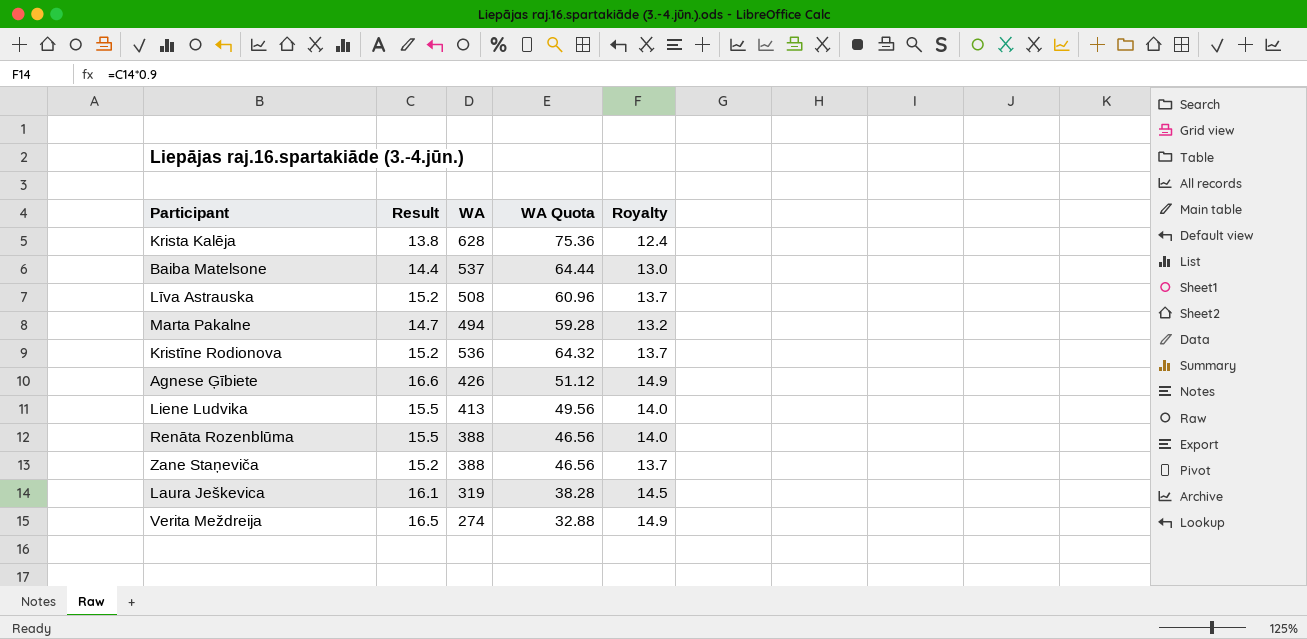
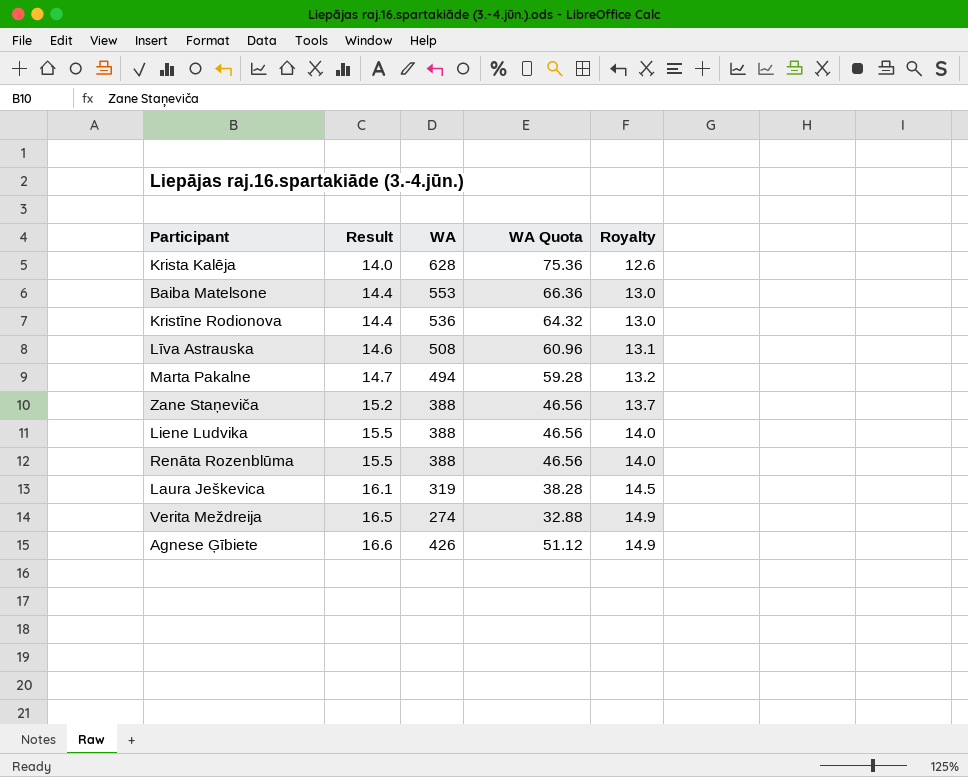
row order: none -> Result ascending
Krista Kalēja | Result: 13.8 -> 14.0
Krista Kalēja | Royalty: 12.4 -> 12.6
Baiba Matelsone | WA: 537 -> 553
Baiba Matelsone | WA Quota: 64.44 -> 66.36
Kristīne Rodionova | Result: 15.2 -> 14.4
Kristīne Rodionova | Royalty: 13.7 -> 13.0
Līva Astrauska | Result: 15.2 -> 14.6
Līva Astrauska | Royalty: 13.7 -> 13.1
Liene Ludvika | WA: 413 -> 388
Liene Ludvika | WA Quota: 49.56 -> 46.56

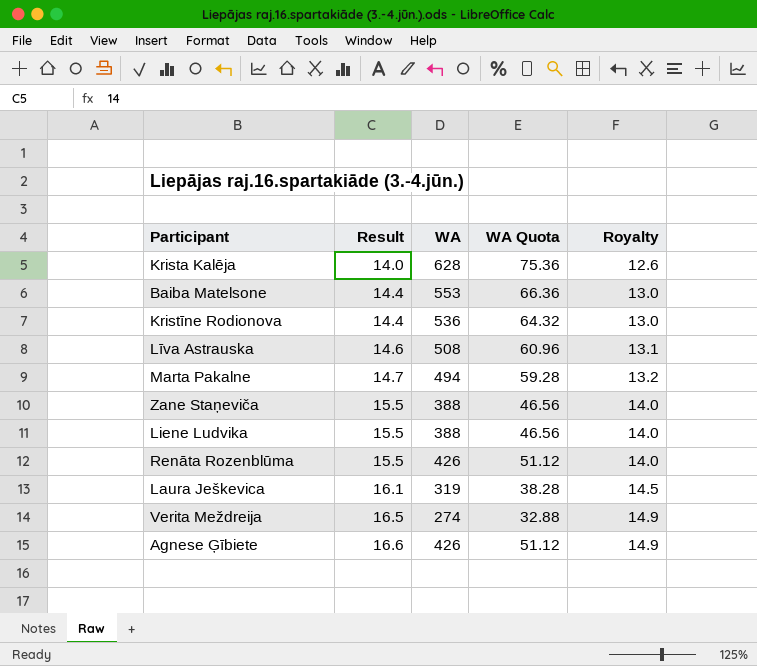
Zane Staņeviča | Result: 15.2 -> 15.5
Zane Staņeviča | Royalty: 13.7 -> 14.0
Renāta Rozenblūma | WA: 388 -> 426
Renāta Rozenblūma | WA Quota: 46.56 -> 51.12

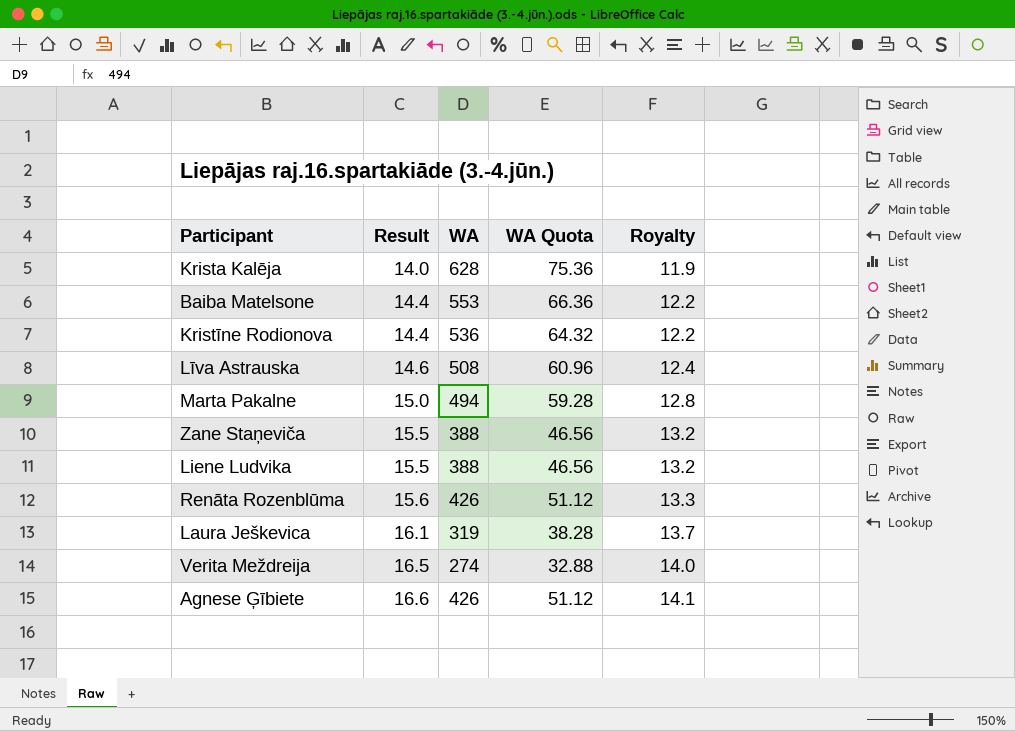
column Royalty | formula: [Result] * 0.9 -> [Result] * 0.85
Marta Pakalne | Result: 14.7 -> 15.0
Renāta Rozenblūma | Result: 15.5 -> 15.6

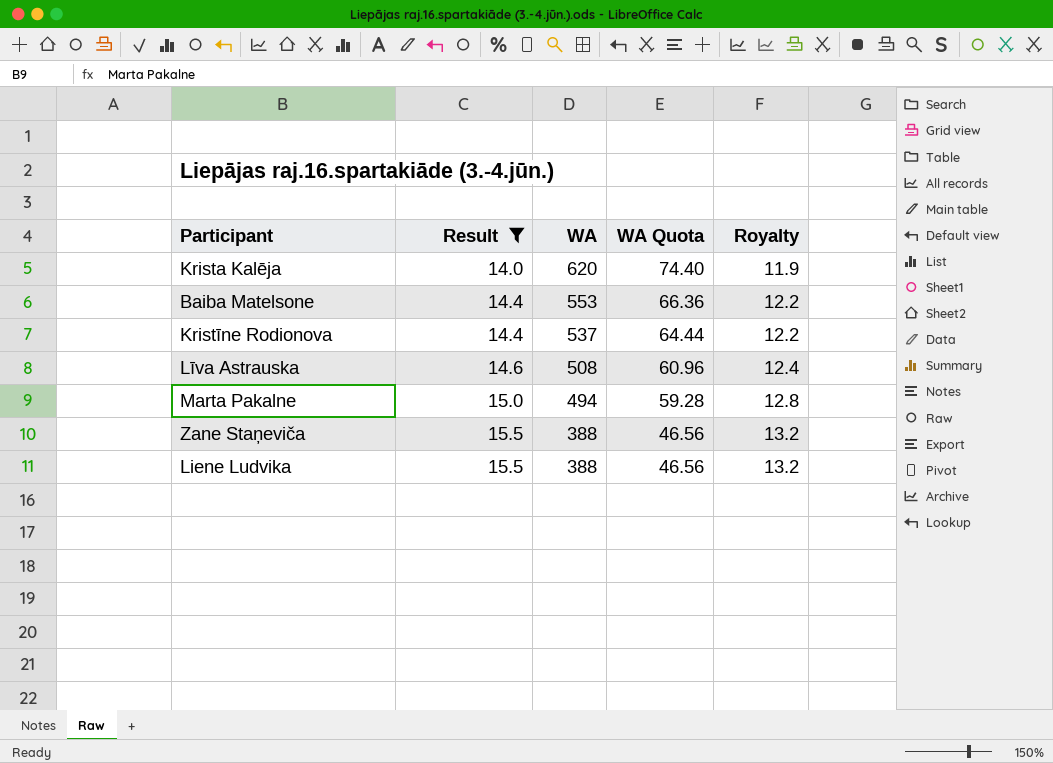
filter: none -> Result <= 15.5
Krista Kalēja | WA: 628 -> 620
Krista Kalēja | WA Quota: 75.36 -> 74.40
Kristīne Rodionova | WA: 536 -> 537
Kristīne Rodionova | WA Quota: 64.32 -> 64.44

